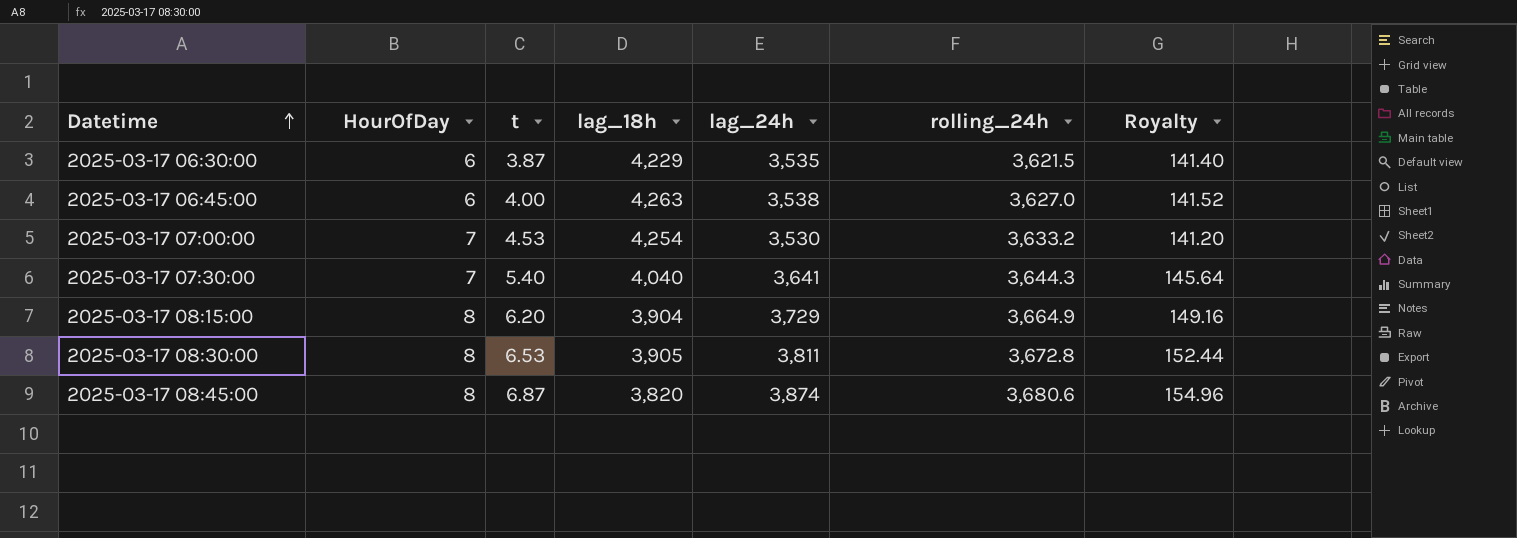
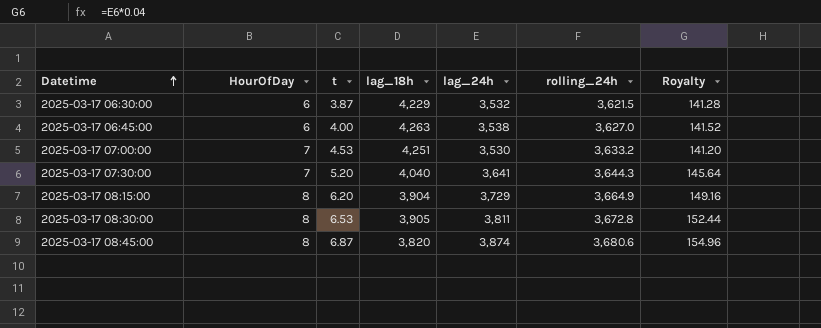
2025-03-17 06:30:00 | lag_24h: 3,535 -> 3,532
2025-03-17 06:30:00 | Royalty: 141.40 -> 141.28
2025-03-17 07:00:00 | lag_18h: 4,254 -> 4,251
2025-03-17 07:30:00 | t: 5.40 -> 5.20

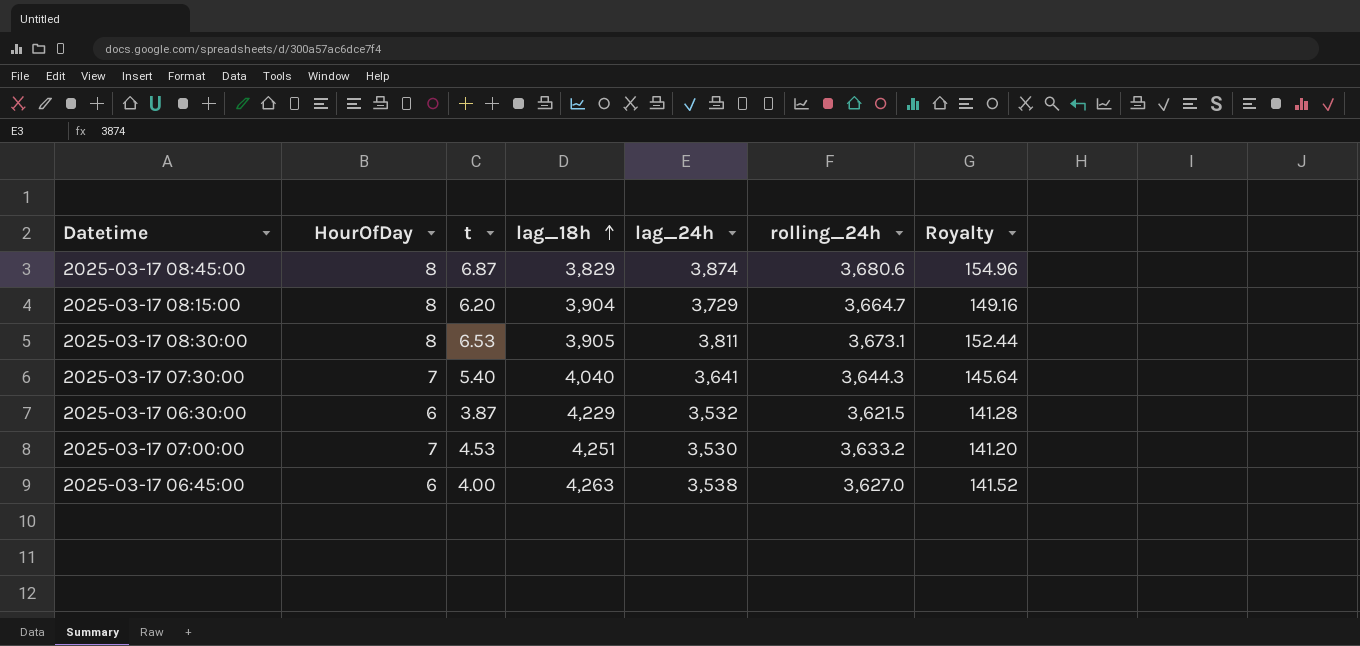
row order: Datetime ascending -> lag_18h ascending
2025-03-17 08:45:00 | lag_18h: 3,820 -> 3,829
2025-03-17 08:15:00 | rolling_24h: 3,664.9 -> 3,664.7
2025-03-17 08:30:00 | rolling_24h: 3,672.8 -> 3,673.1
2025-03-17 07:30:00 | t: 5.20 -> 5.40

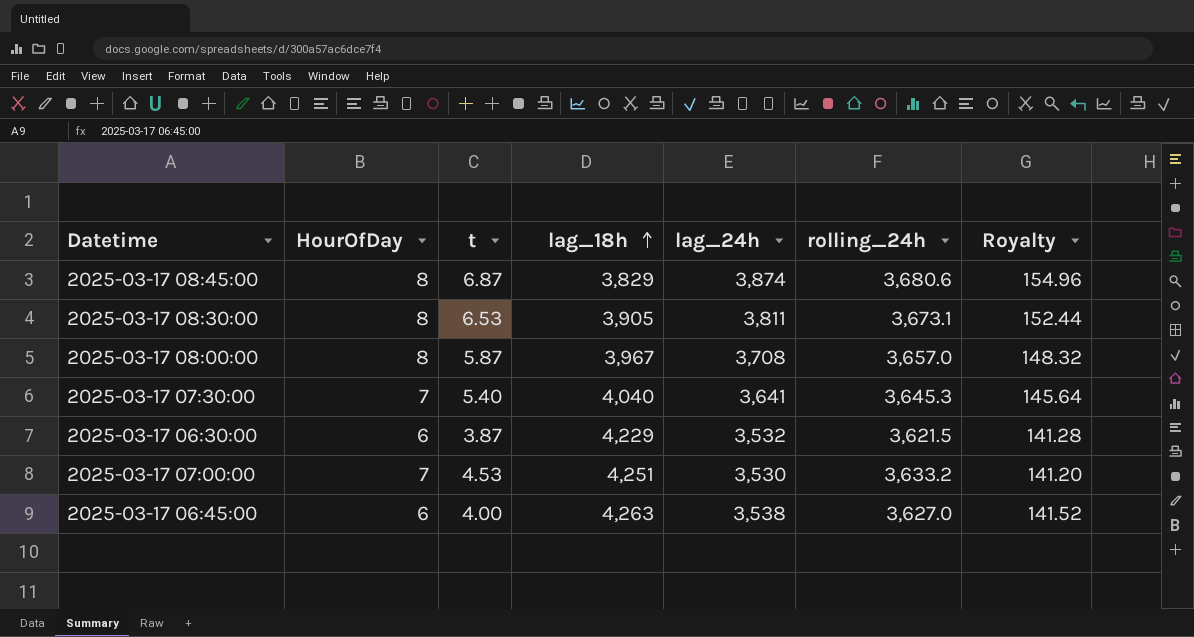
row 2025-03-17 08:15:00: 8 | 6.20 | 3,904 | 3,729 | 3,664.7 | 149.16 -> none
row 2025-03-17 08:00:00: none -> 8 | 5.87 | 3,967 | 3,708 | 3,657.0 | 148.32
2025-03-17 07:30:00 | rolling_24h: 3,644.3 -> 3,645.3

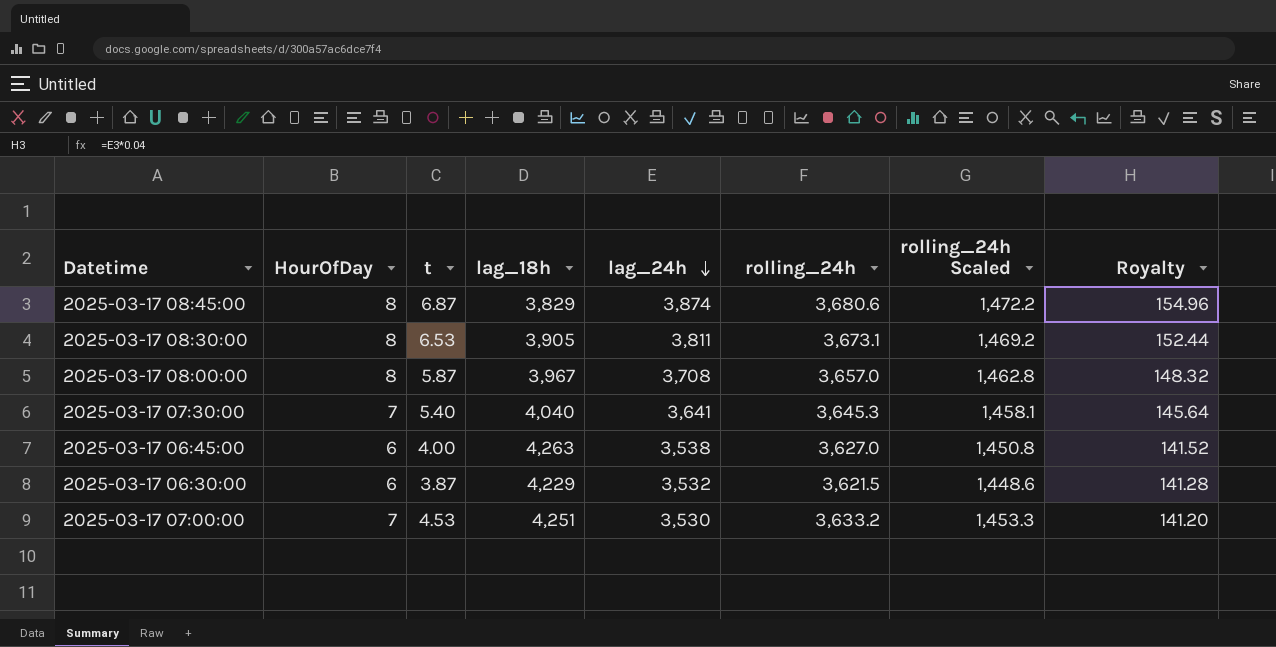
row order: lag_18h ascending -> lag_24h descending
column rolling_24h Scaled | formula: none -> [rolling_24h] * 0.4

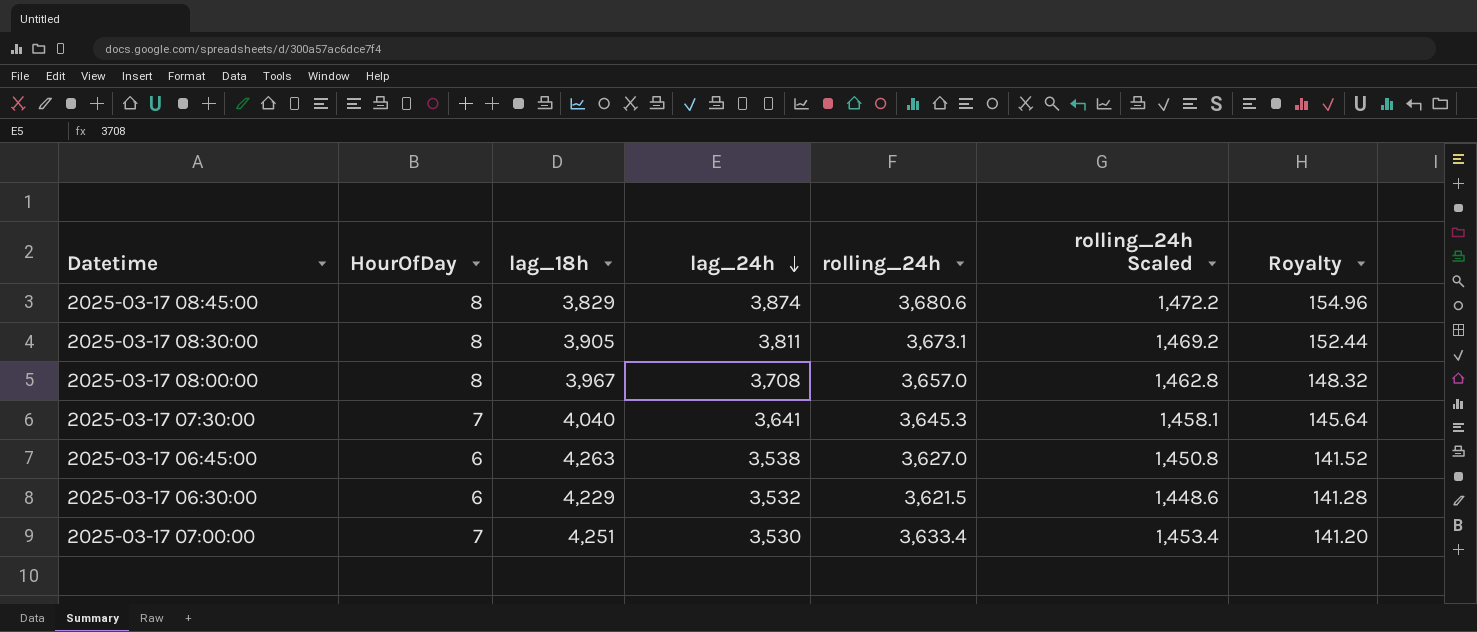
column t | position: 3 -> none
2025-03-17 07:00:00 | rolling_24h: 3,633.2 -> 3,633.4
2025-03-17 07:00:00 | rolling_24h Scaled: 1,453.3 -> 1,453.4

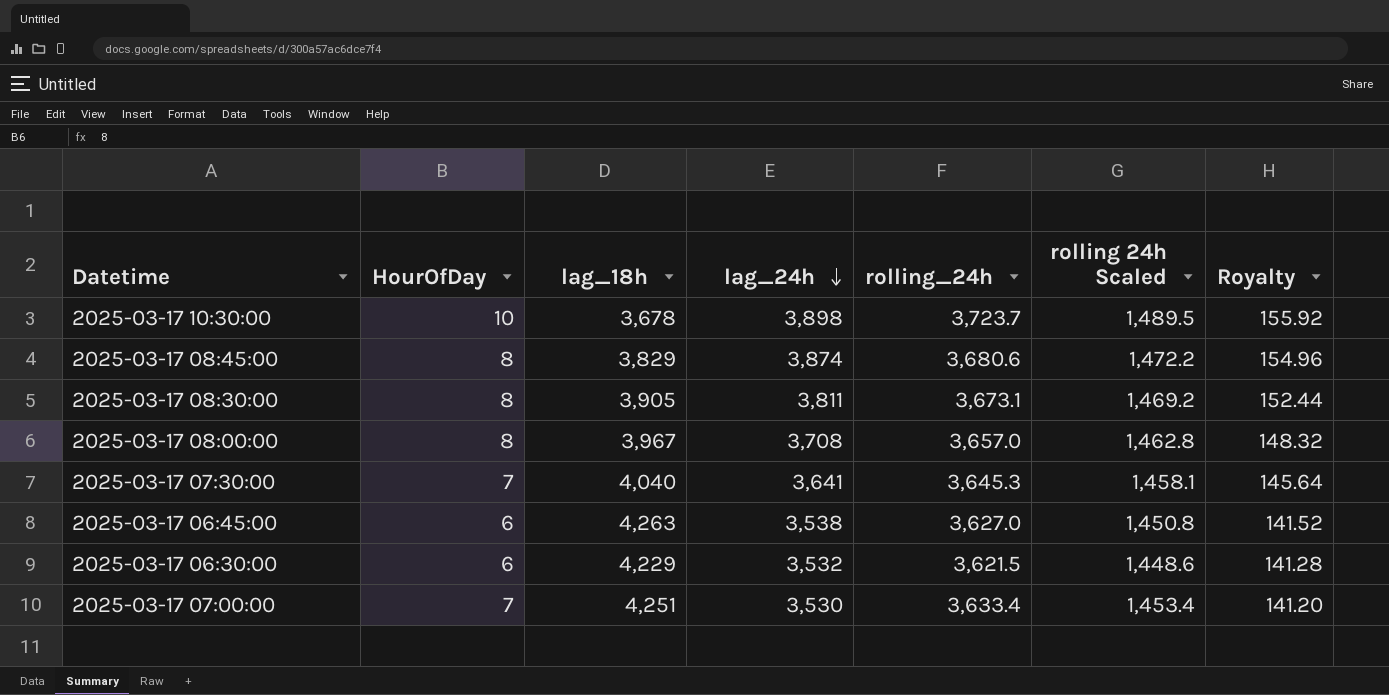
column name: rolling_24h Scaled -> rolling 24h Scaled
row 2025-03-17 10:30:00: none -> 10 | 3,678 | 3,898 | 3,723.7 | 1,489.5 | 155.92

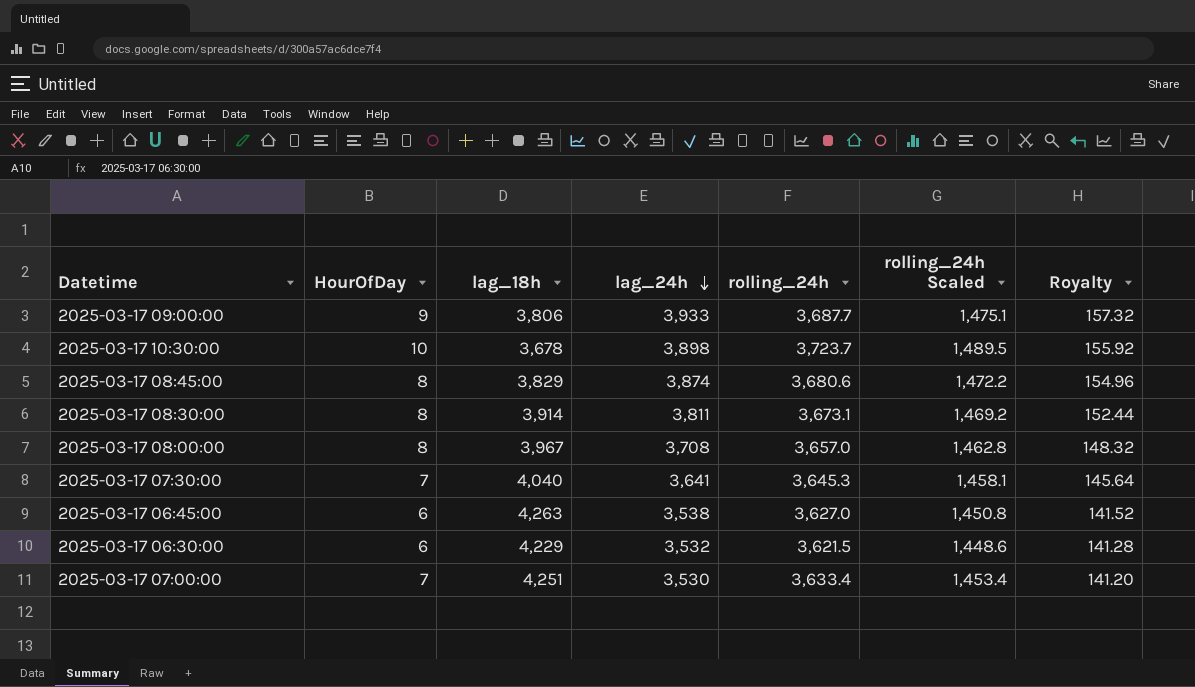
column name: rolling 24h Scaled -> rolling_24h Scaled
row 2025-03-17 09:00:00: none -> 9 | 3,806 | 3,933 | 3,687.7 | 1,475.1 | 157.32
2025-03-17 08:30:00 | lag_18h: 3,905 -> 3,914

